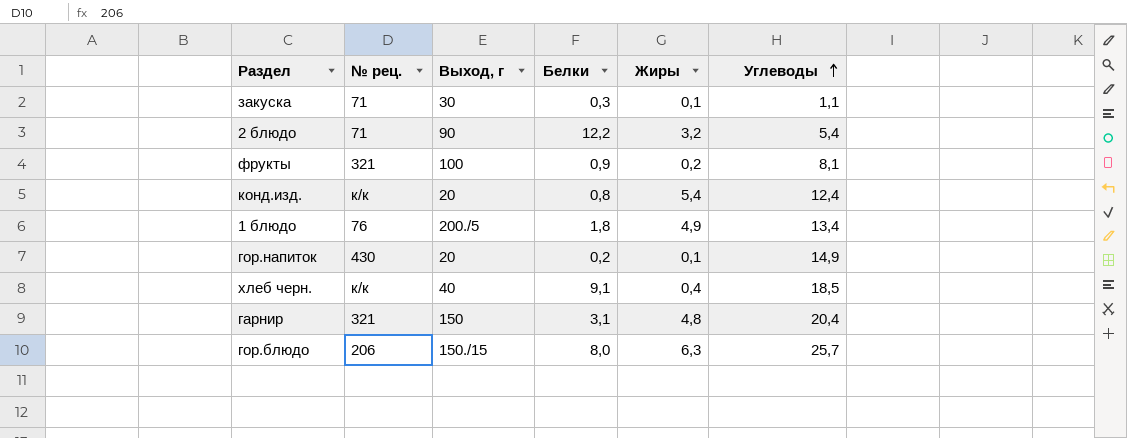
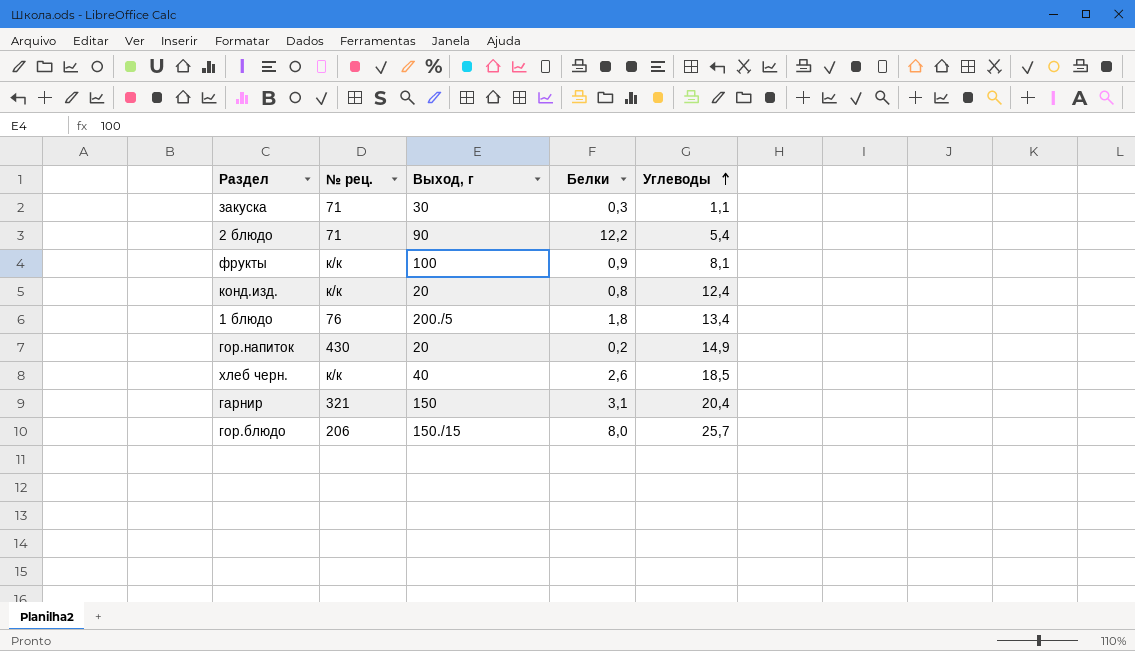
column Жиры | position: 5 -> none
фрукты | № рец.: 321 -> к/к
хлеб черн. | Белки: 9,1 -> 2,6

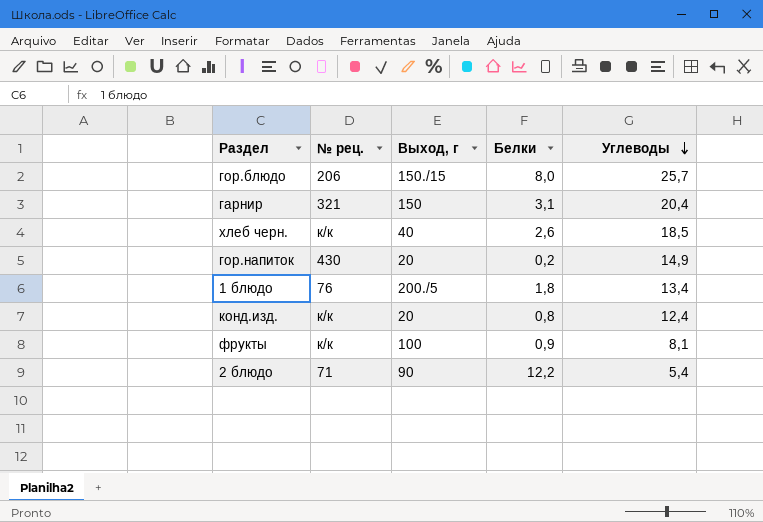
row order: Углеводы ascending -> Углеводы descending
row закуска: 71 | 30 | 0,3 | 1,1 -> none

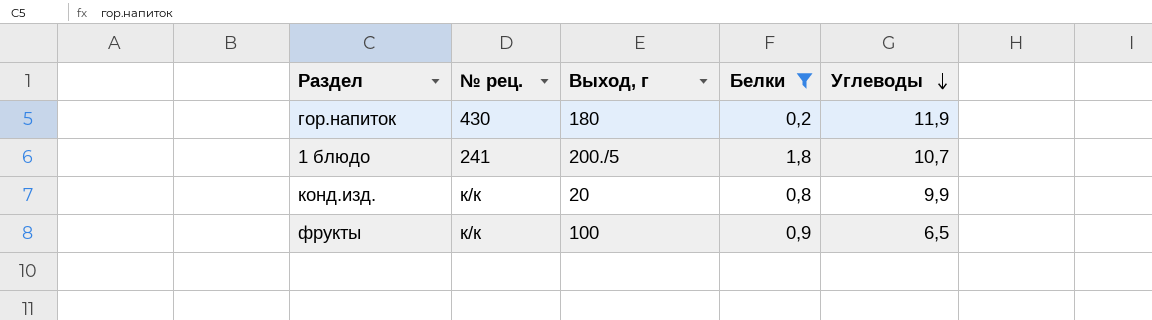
filter: none -> Белки <= 1,8
гор.напиток | Выход, г: 20 -> 180
гор.напиток | Углеводы: 14,9 -> 11,9
1 блюдо | № рец.: 76 -> 241
1 блюдо | Углеводы: 13,4 -> 10,7
конд.изд. | Углеводы: 12,4 -> 9,9
фрукты | Углеводы: 8,1 -> 6,5

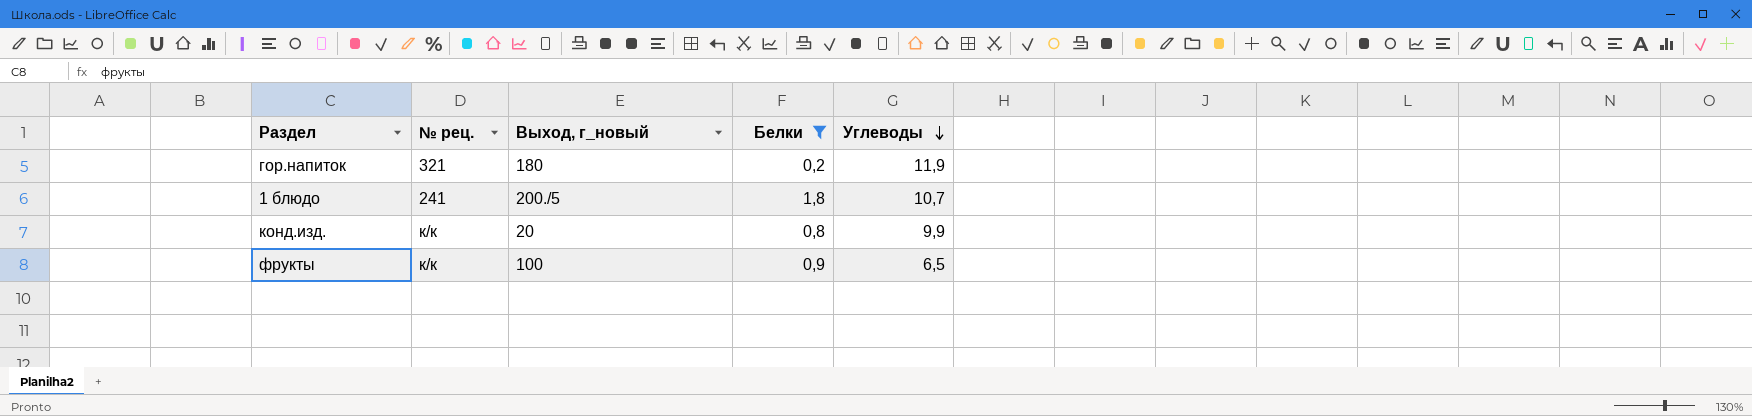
column name: Выход, г -> Выход, г_новый
гор.напиток | № рец.: 430 -> 321

